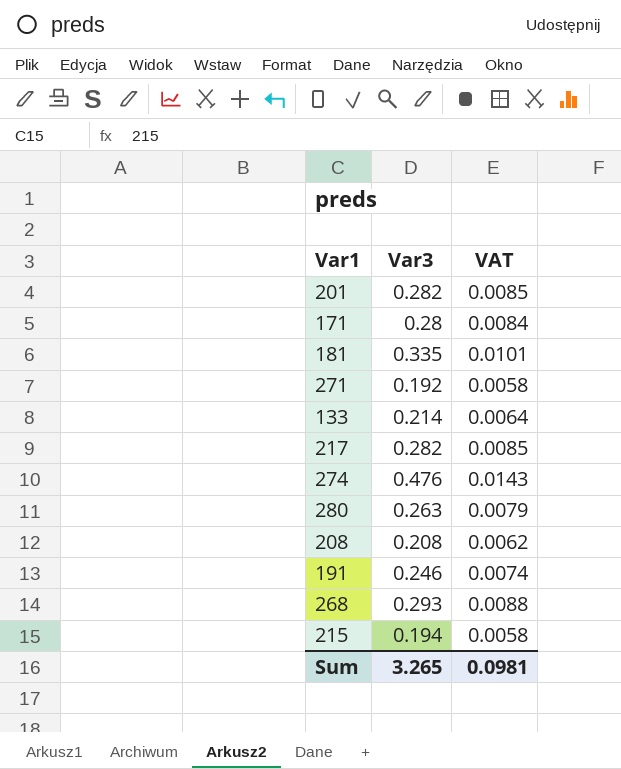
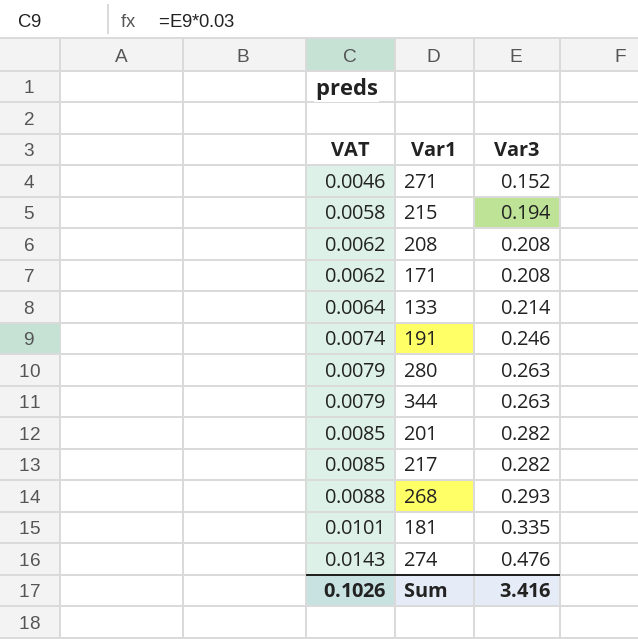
row order: none -> VAT ascending
column VAT | position: 3 -> 1
271 | VAT: 0.0058 -> 0.0046
271 | Var3: 0.192 -> 0.152
171 | VAT: 0.0084 -> 0.0062
171 | Var3: 0.28 -> 0.208
row 344: none -> 0.0079 | 0.263
Sum | VAT: 0.0981 -> 0.1026
Sum | Var3: 3.265 -> 3.416

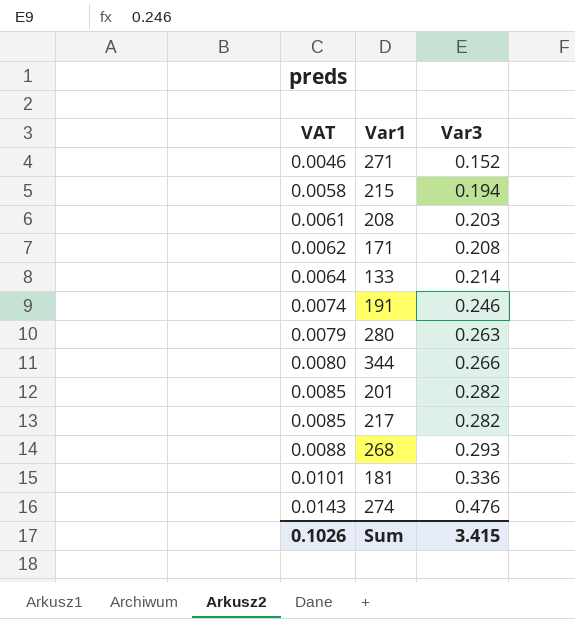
208 | VAT: 0.0062 -> 0.0061
208 | Var3: 0.208 -> 0.203
344 | VAT: 0.0079 -> 0.0080
344 | Var3: 0.263 -> 0.266
181 | Var3: 0.335 -> 0.336
Sum | Var3: 3.416 -> 3.415

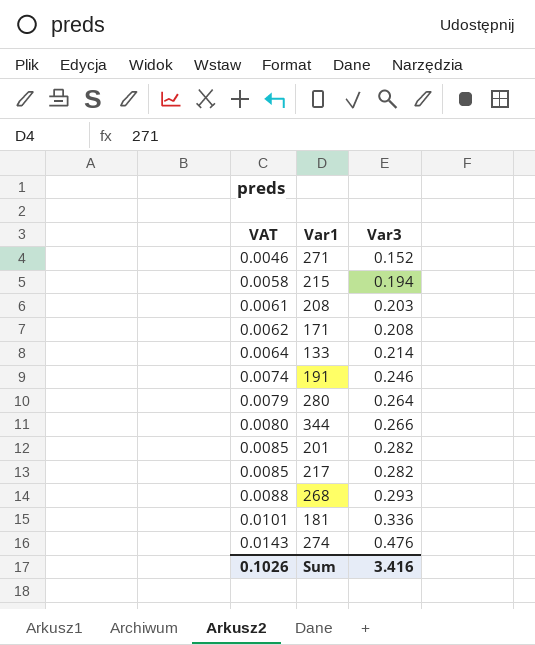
280 | Var3: 0.263 -> 0.264
Sum | Var3: 3.415 -> 3.416

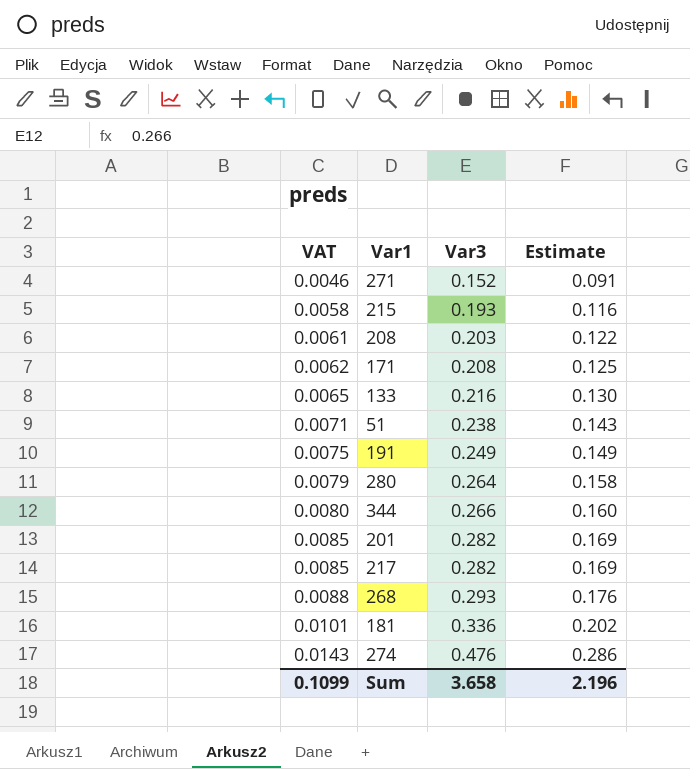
column Estimate | formula: none -> [Var3] * 0.6
215 | Var3: 0.194 -> 0.193
133 | VAT: 0.0064 -> 0.0065
133 | Var3: 0.214 -> 0.216
row 51: none -> 0.0071 | 0.238 | 0.143
191 | VAT: 0.0074 -> 0.0075
191 | Var3: 0.246 -> 0.249
Sum | VAT: 0.1026 -> 0.1099
Sum | Var3: 3.416 -> 3.658

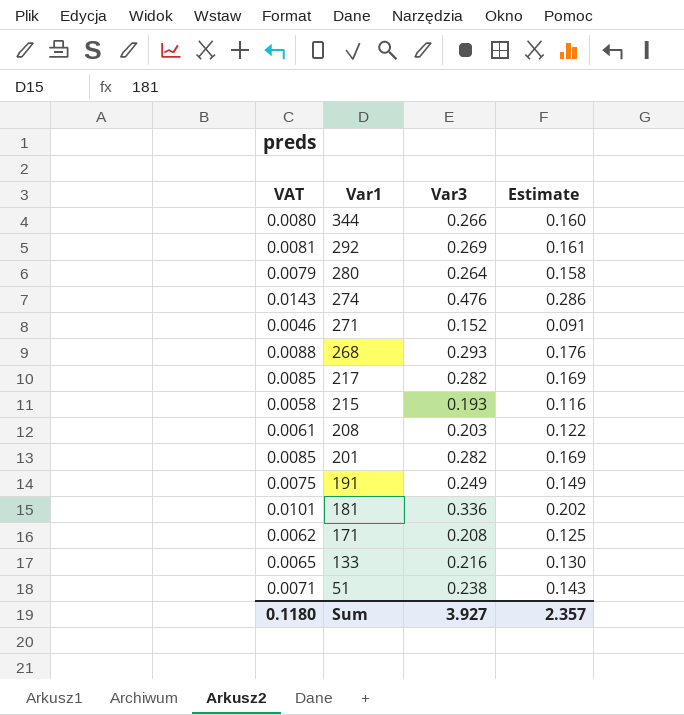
row order: VAT ascending -> Var1 descending
row 292: none -> 0.0081 | 0.269 | 0.161
Sum | VAT: 0.1099 -> 0.1180
Sum | Var3: 3.658 -> 3.927
Sum | Estimate: 2.196 -> 2.357

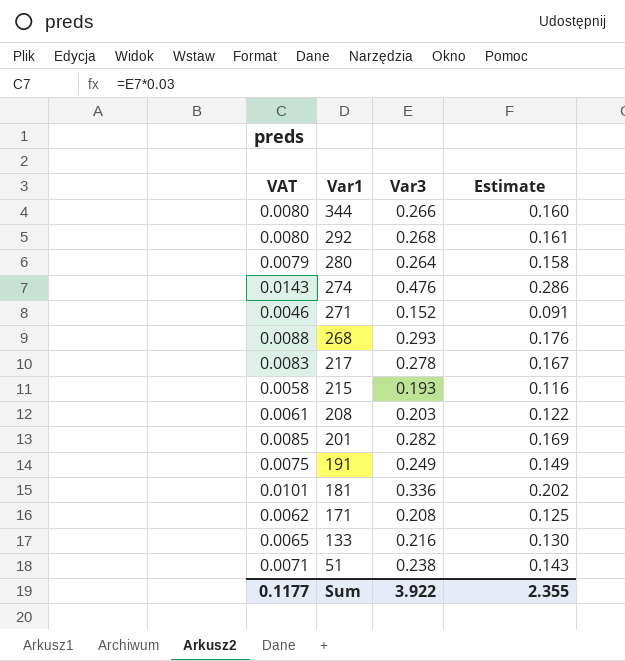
292 | VAT: 0.0081 -> 0.0080
292 | Var3: 0.269 -> 0.268
217 | VAT: 0.0085 -> 0.0083
217 | Var3: 0.282 -> 0.278
217 | Estimate: 0.169 -> 0.167
Sum | VAT: 0.1180 -> 0.1177
Sum | Var3: 3.927 -> 3.922
Sum | Estimate: 2.357 -> 2.355

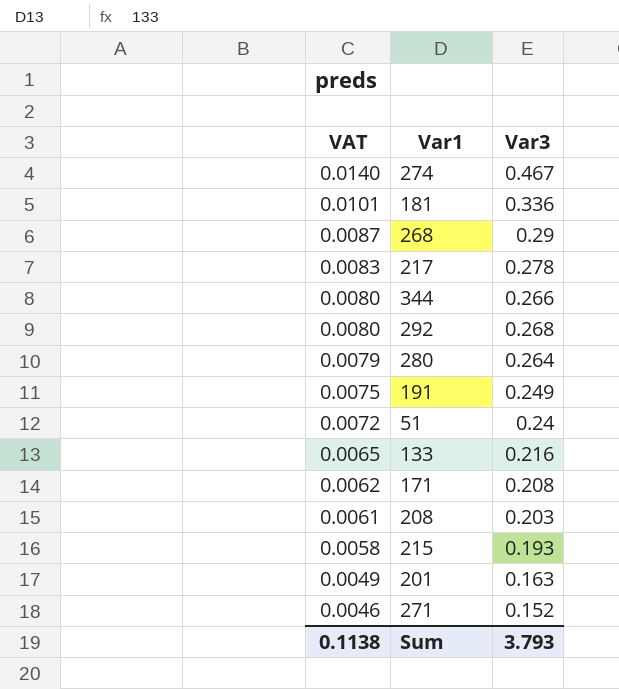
row order: Var1 descending -> VAT descending
column Estimate | formula: [Var3] * 0.6 -> none
274 | VAT: 0.0143 -> 0.0140
274 | Var3: 0.476 -> 0.467
268 | VAT: 0.0088 -> 0.0087
268 | Var3: 0.293 -> 0.29
51 | VAT: 0.0071 -> 0.0072
51 | Var3: 0.238 -> 0.24
201 | VAT: 0.0085 -> 0.0049
201 | Var3: 0.282 -> 0.163
Sum | VAT: 0.1177 -> 0.1138
Sum | Var3: 3.922 -> 3.793

